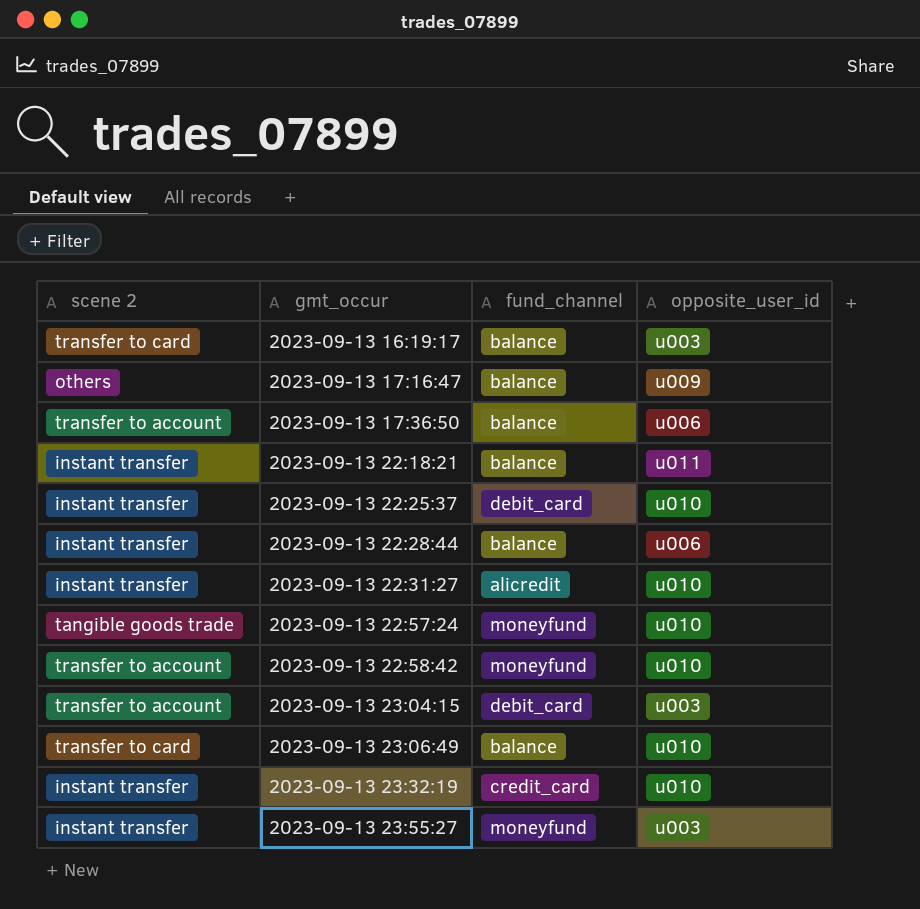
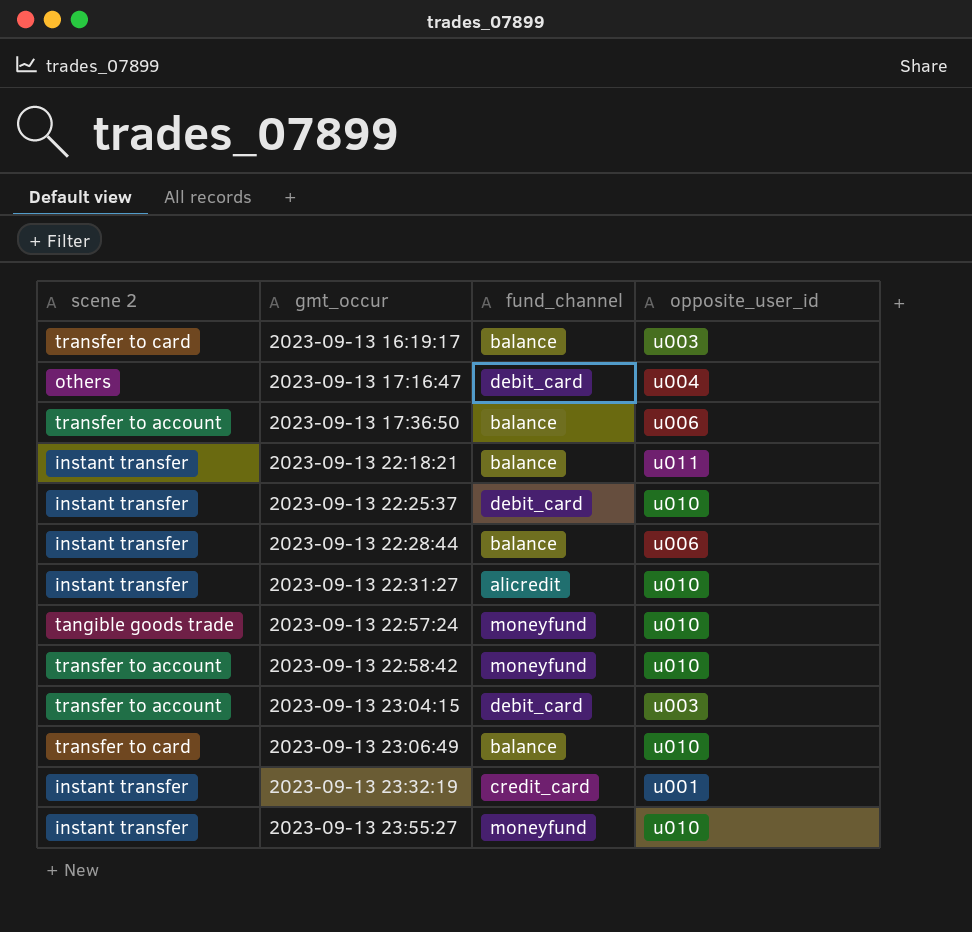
2023-09-13 17:16:47 | fund_channel: balance -> debit_card
2023-09-13 17:16:47 | opposite_user_id: u009 -> u004
2023-09-13 23:32:19 | opposite_user_id: u010 -> u001
2023-09-13 23:55:27 | opposite_user_id: u003 -> u010

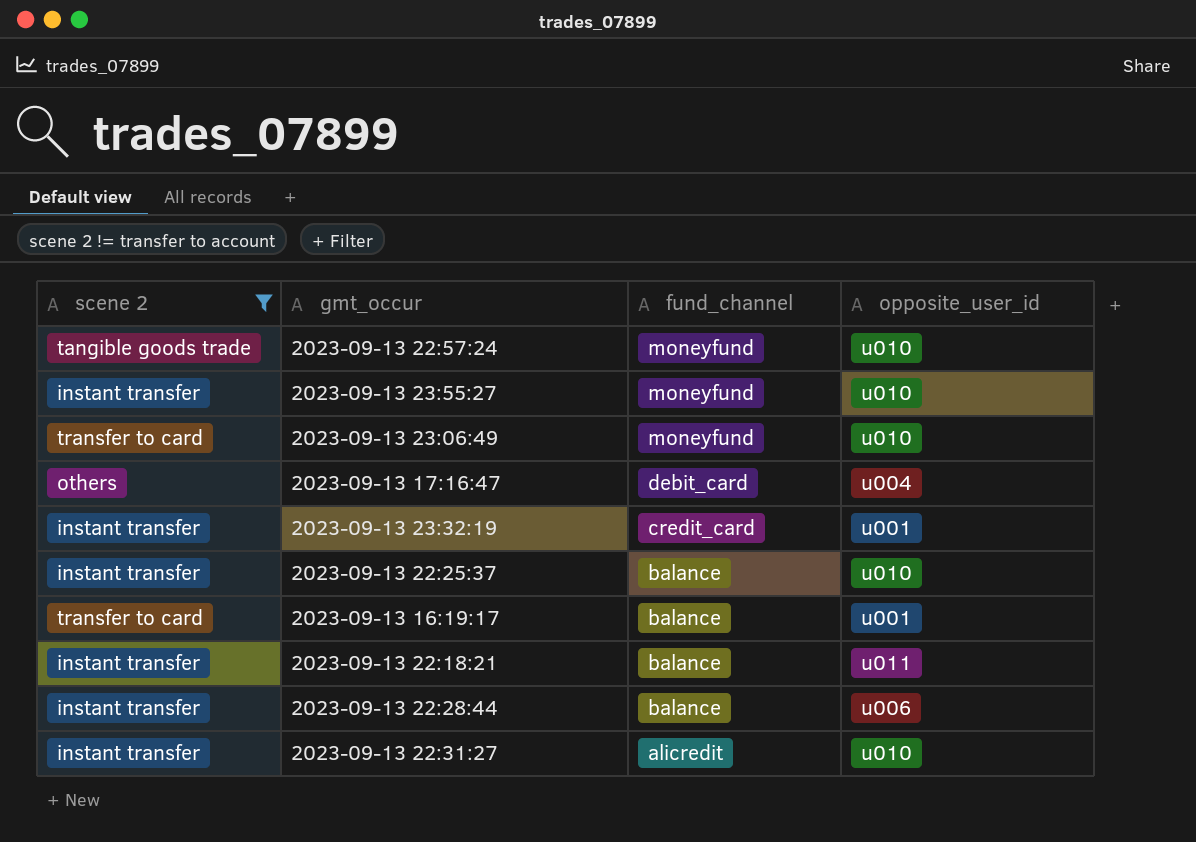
filter: none -> scene 2 != transfer to account
row order: gmt_occur ascending -> fund_channel descending
2023-09-13 23:06:49 | fund_channel: balance -> moneyfund
2023-09-13 22:25:37 | fund_channel: debit_card -> balance
2023-09-13 16:19:17 | opposite_user_id: u003 -> u001

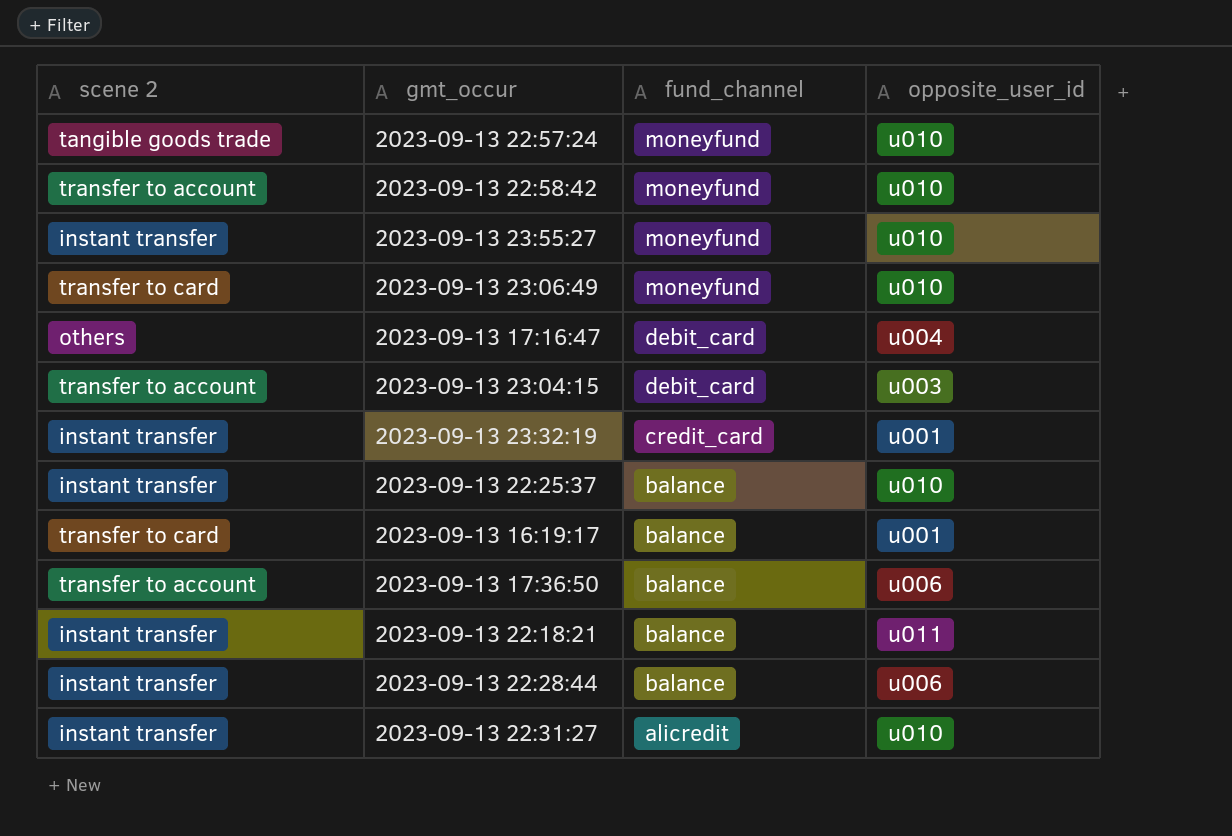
filter: scene 2 != transfer to account -> none

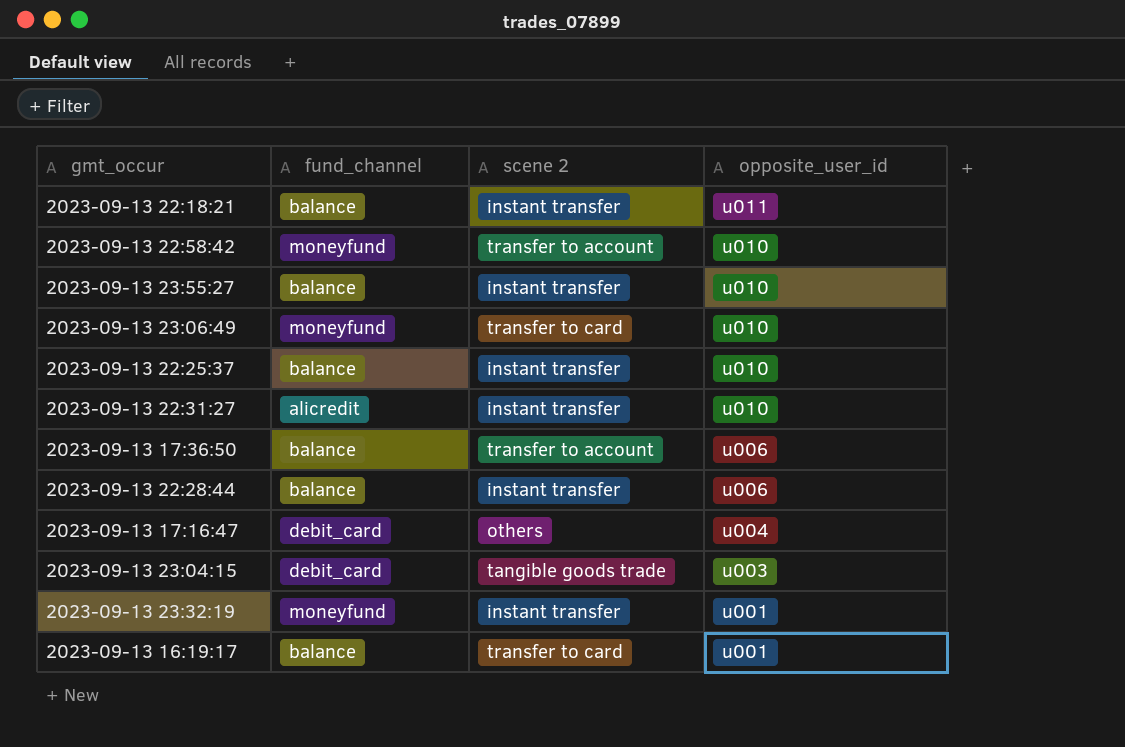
row order: fund_channel descending -> opposite_user_id descending
column scene 2 | position: 1 -> 3
row 2023-09-13 22:57:24: tangible goods trade | moneyfund | u010 -> none
2023-09-13 23:55:27 | fund_channel: moneyfund -> balance
2023-09-13 23:04:15 | scene 2: transfer to account -> tangible goods trade
2023-09-13 23:32:19 | fund_channel: credit_card -> moneyfund

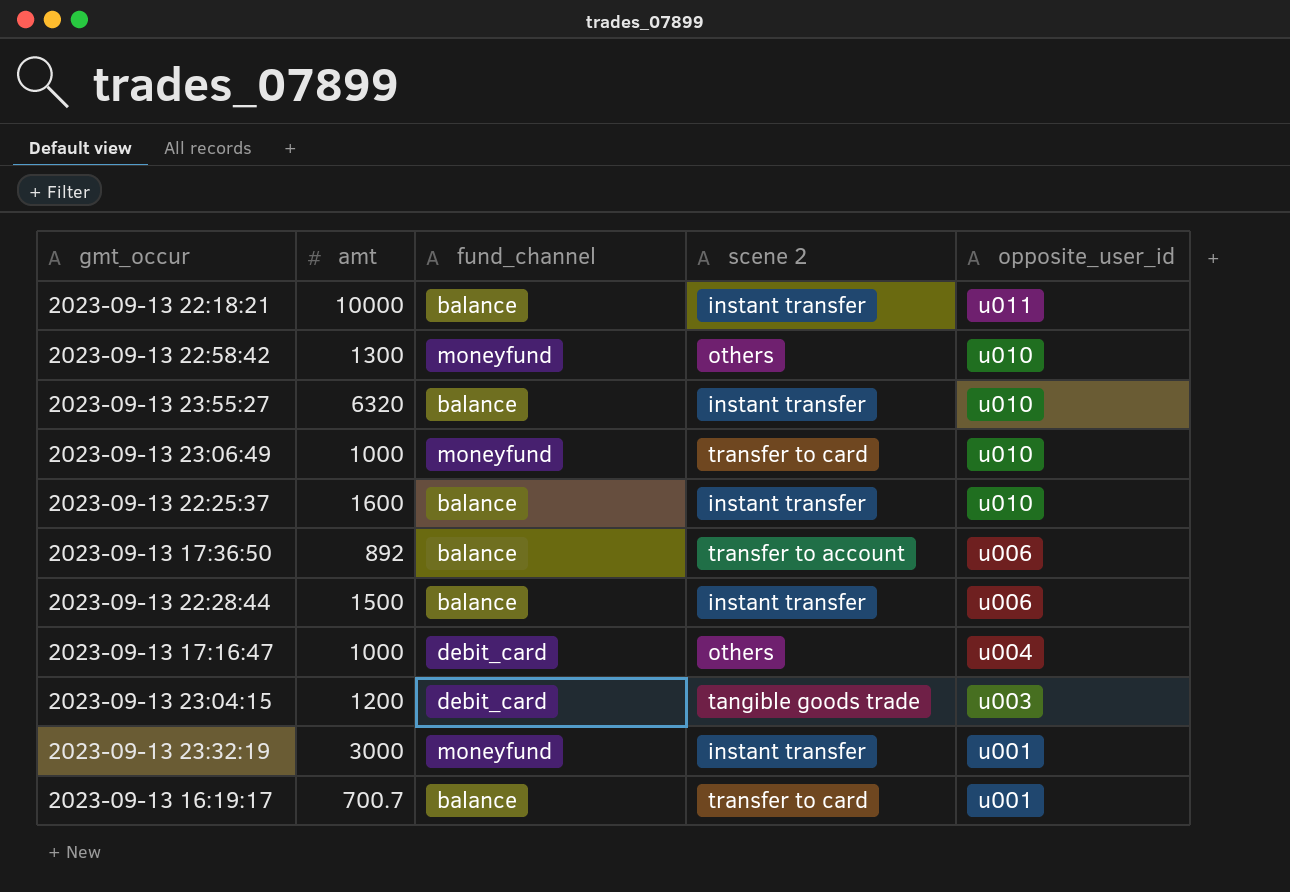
column amt | position: none -> 2
row 2023-09-13 22:31:27: alicredit | instant transfer | u010 -> none
2023-09-13 22:58:42 | scene 2: transfer to account -> others

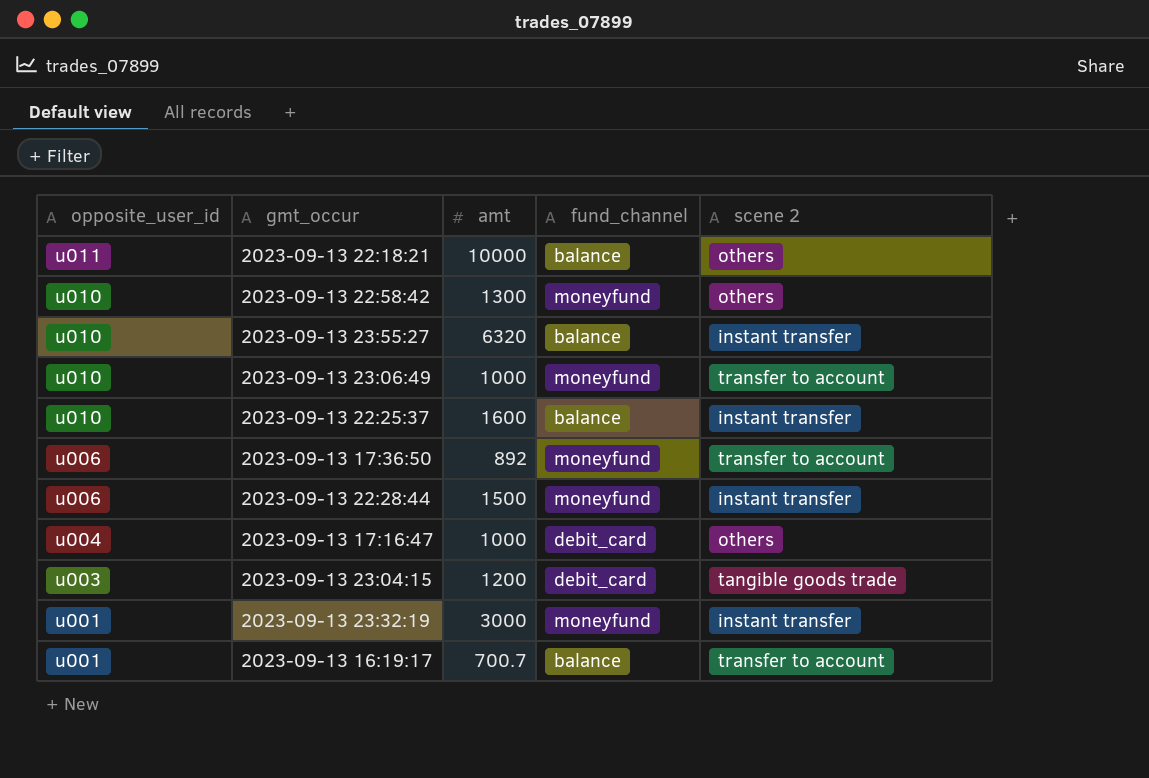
column opposite_user_id | position: 5 -> 1
2023-09-13 22:18:21 | scene 2: instant transfer -> others
2023-09-13 23:06:49 | scene 2: transfer to card -> transfer to account
2023-09-13 17:36:50 | fund_channel: balance -> moneyfund
2023-09-13 22:28:44 | fund_channel: balance -> moneyfund
2023-09-13 16:19:17 | scene 2: transfer to card -> transfer to account

